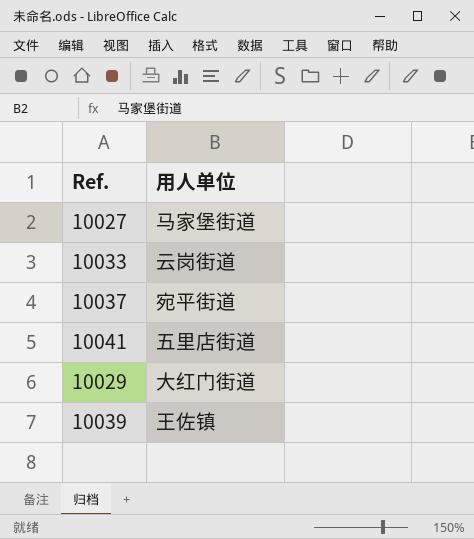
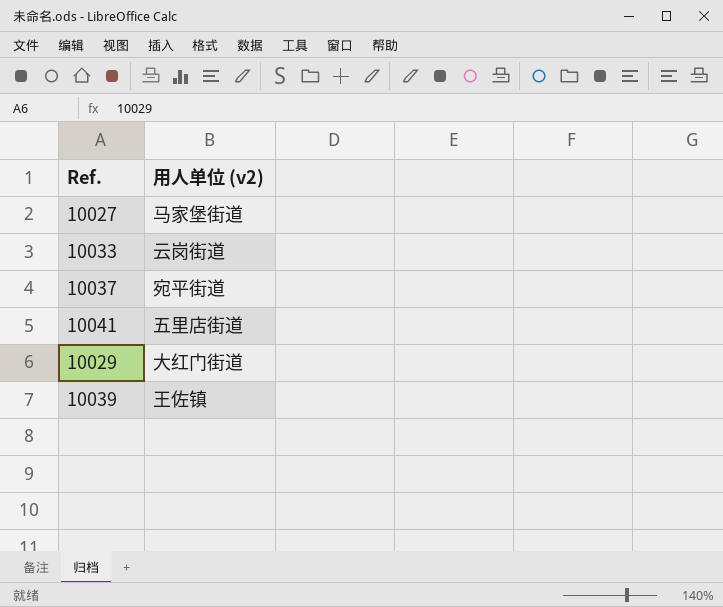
column name: 用人单位 -> 用人单位 (v2)

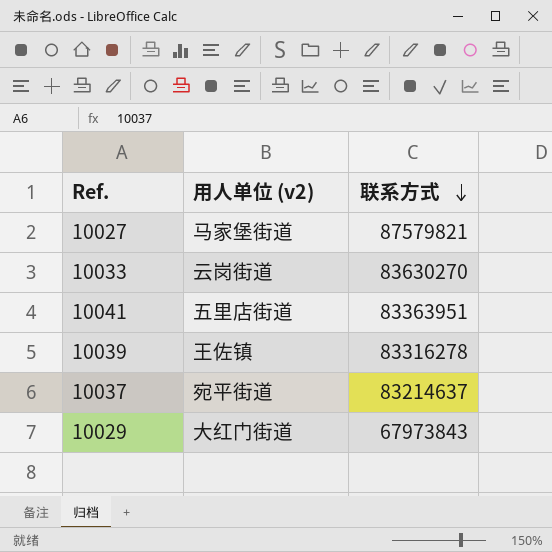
row order: none -> 联系方式 descending
column 联系方式 | position: none -> 3

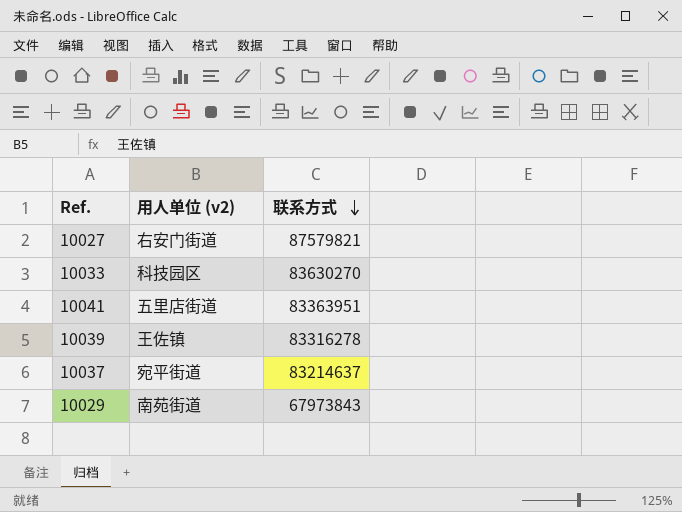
10027 | 用人单位 (v2): 马家堡街道 -> 右安门街道
10033 | 用人单位 (v2): 云岗街道 -> 科技园区
10029 | 用人单位 (v2): 大红门街道 -> 南苑街道

